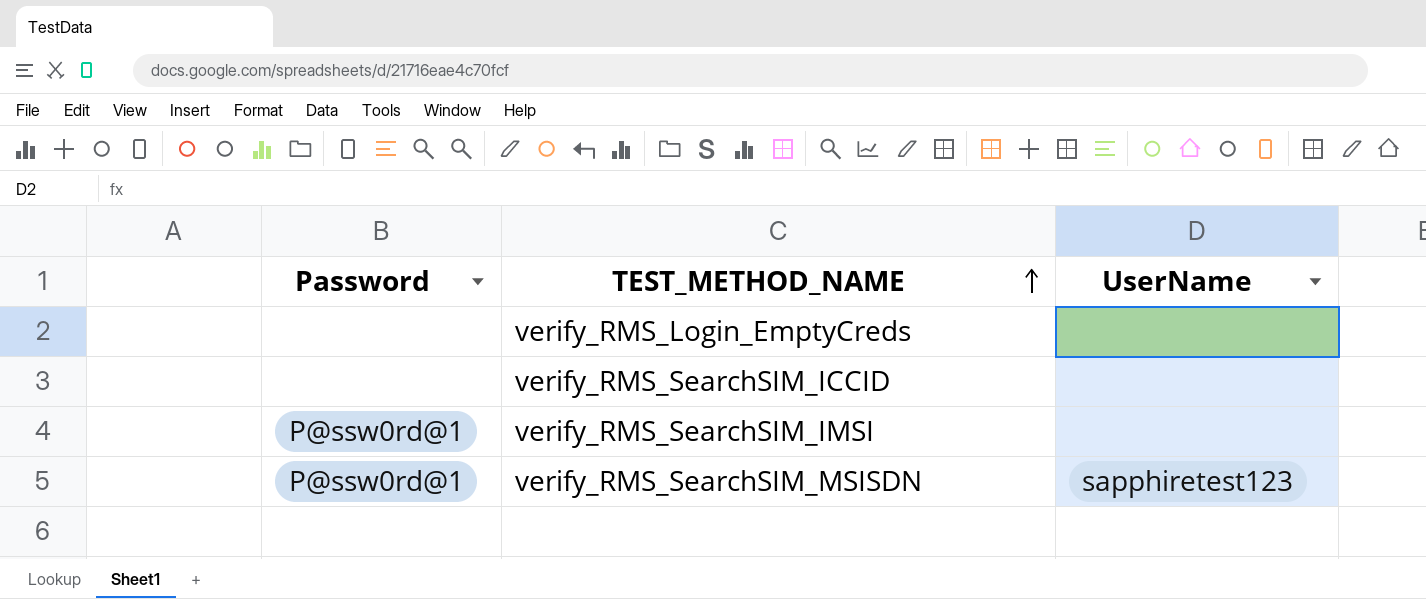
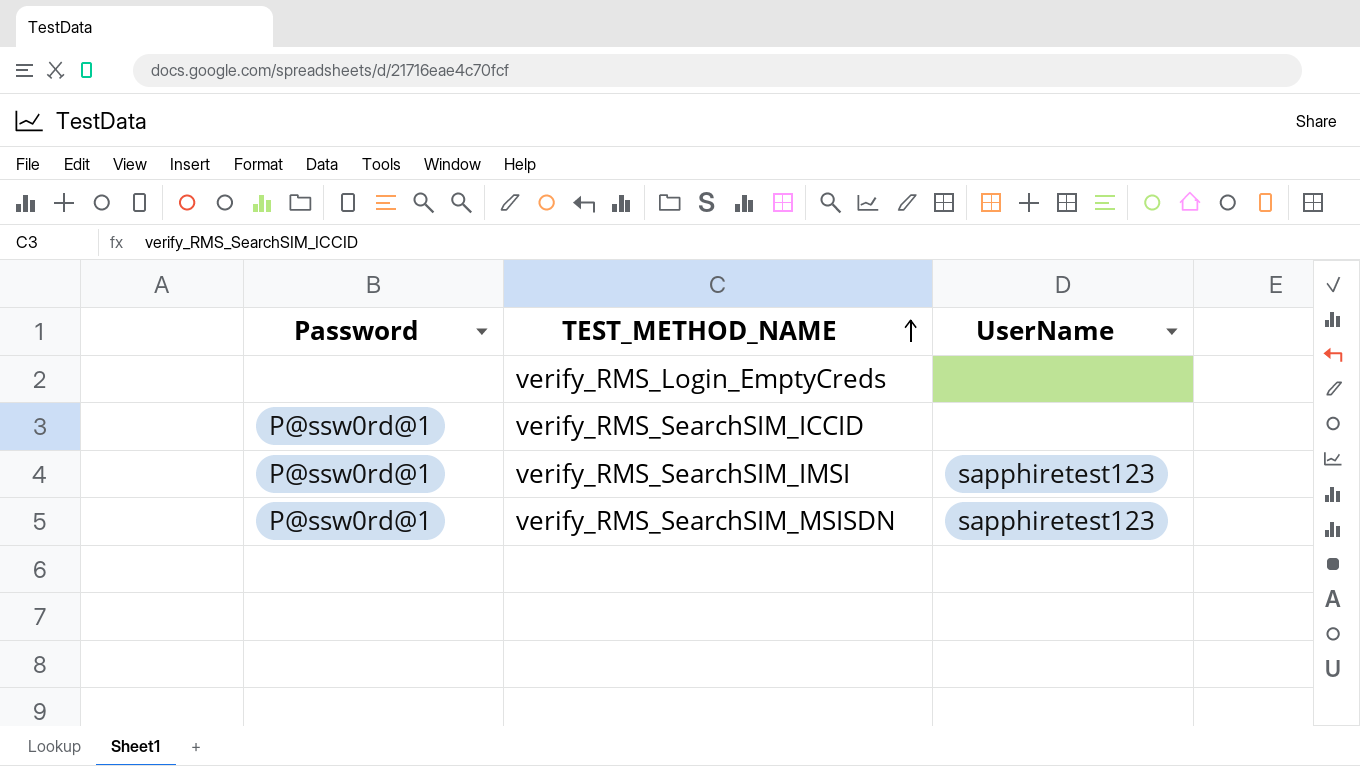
verify_RMS_SearchSIM_ICCID | Password: none -> P@ssw0rd@1
verify_RMS_SearchSIM_IMSI | UserName: none -> sapphiretest123

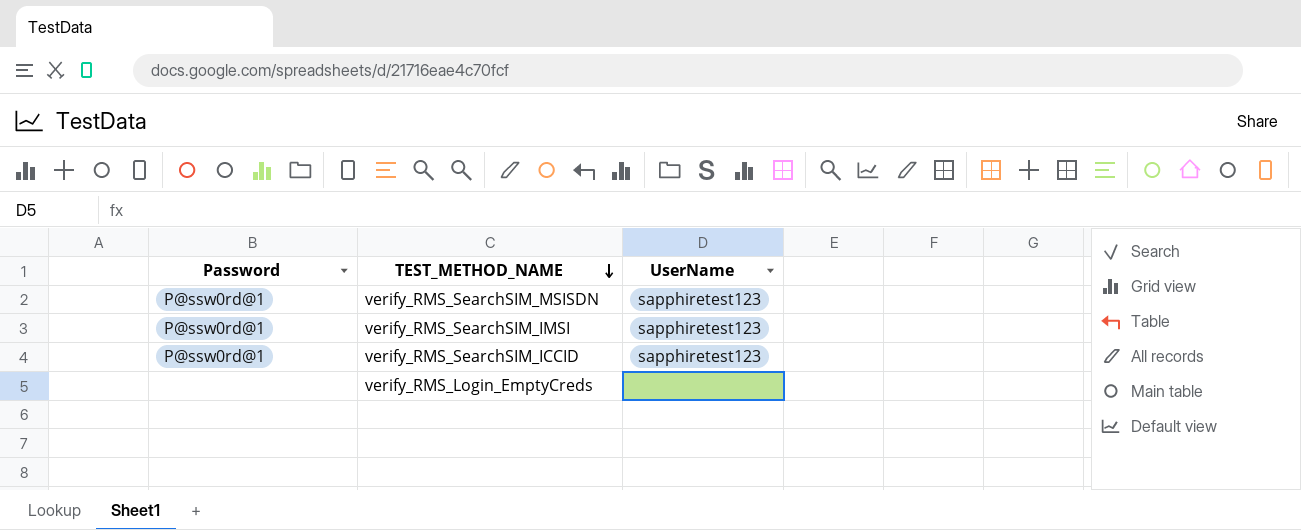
row order: TEST_METHOD_NAME ascending -> TEST_METHOD_NAME descending
verify_RMS_SearchSIM_ICCID | UserName: none -> sapphiretest123

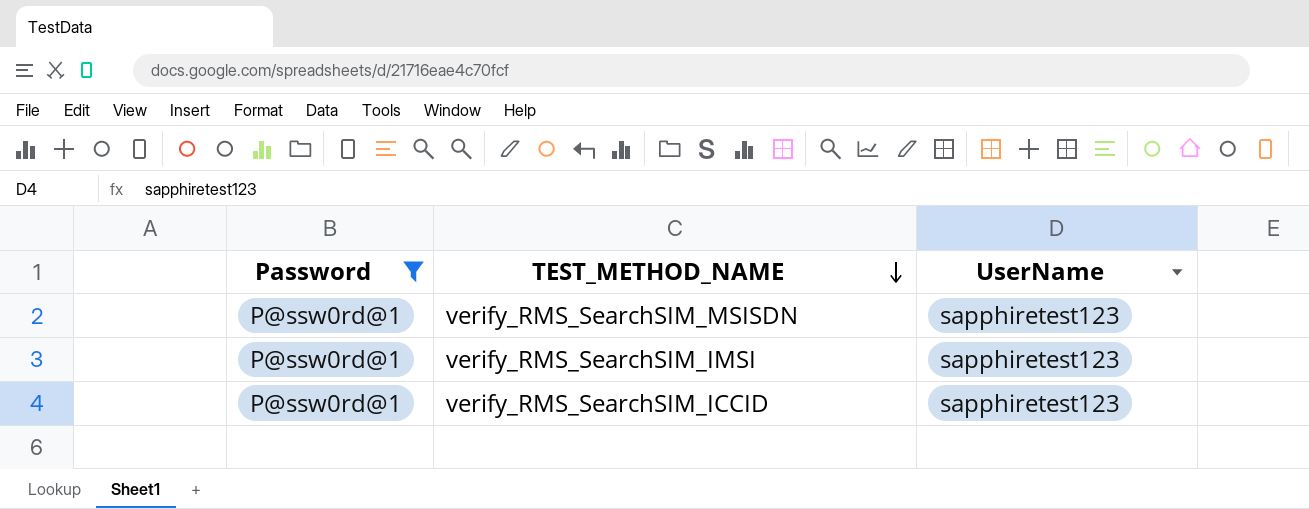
filter: none -> Password = P@ssw0rd@1

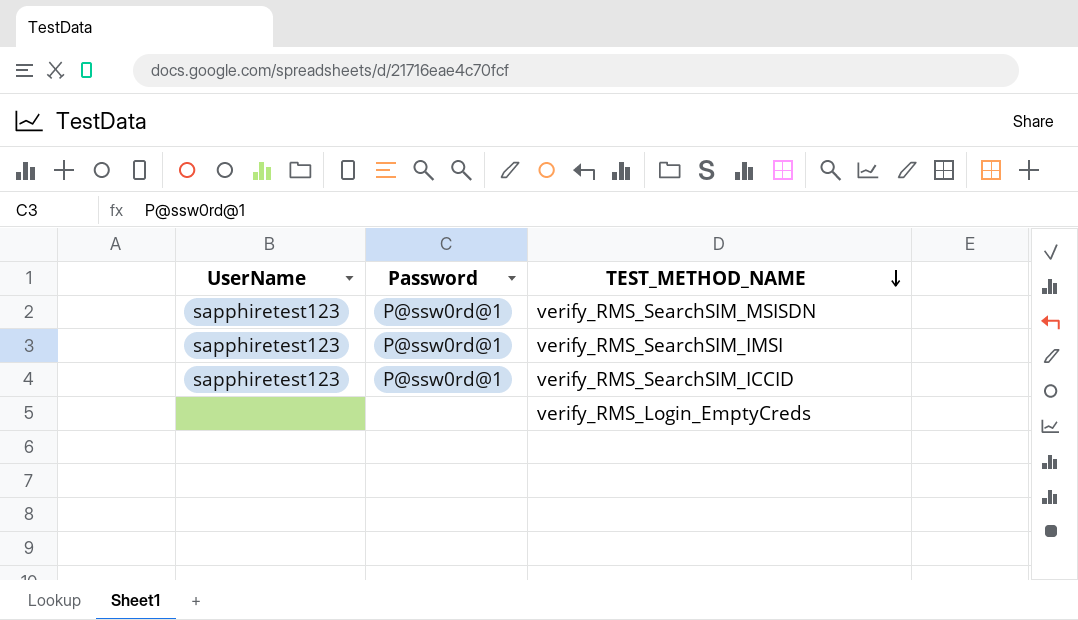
filter: Password = P@ssw0rd@1 -> none
column UserName | position: 3 -> 1

